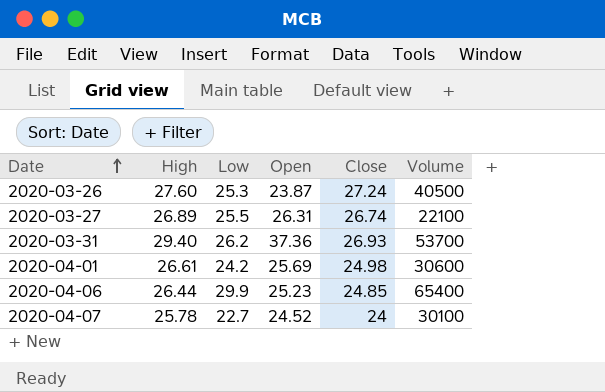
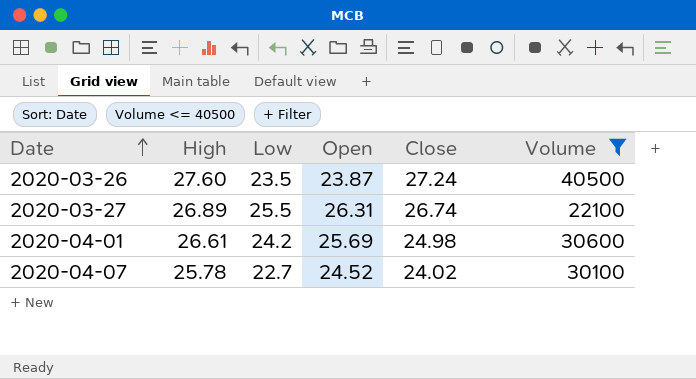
filter: none -> Volume <= 40500
2020-03-26 | Low: 25.3 -> 23.5
2020-04-07 | Close: 24 -> 24.02

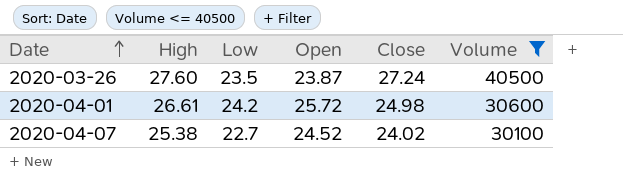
row 2020-03-27: 26.89 | 25.5 | 26.31 | 26.74 | 22100 -> none
2020-04-01 | Open: 25.69 -> 25.72
2020-04-07 | High: 25.78 -> 25.38

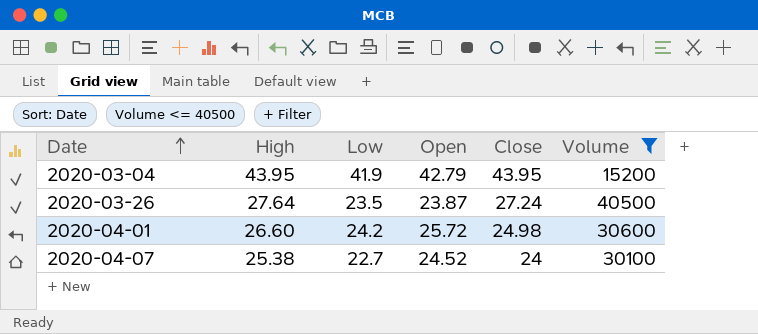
row 2020-03-04: none -> 43.95 | 41.9 | 42.79 | 43.95 | 15200
2020-03-26 | High: 27.60 -> 27.64
2020-04-01 | High: 26.61 -> 26.60
2020-04-07 | Close: 24.02 -> 24

